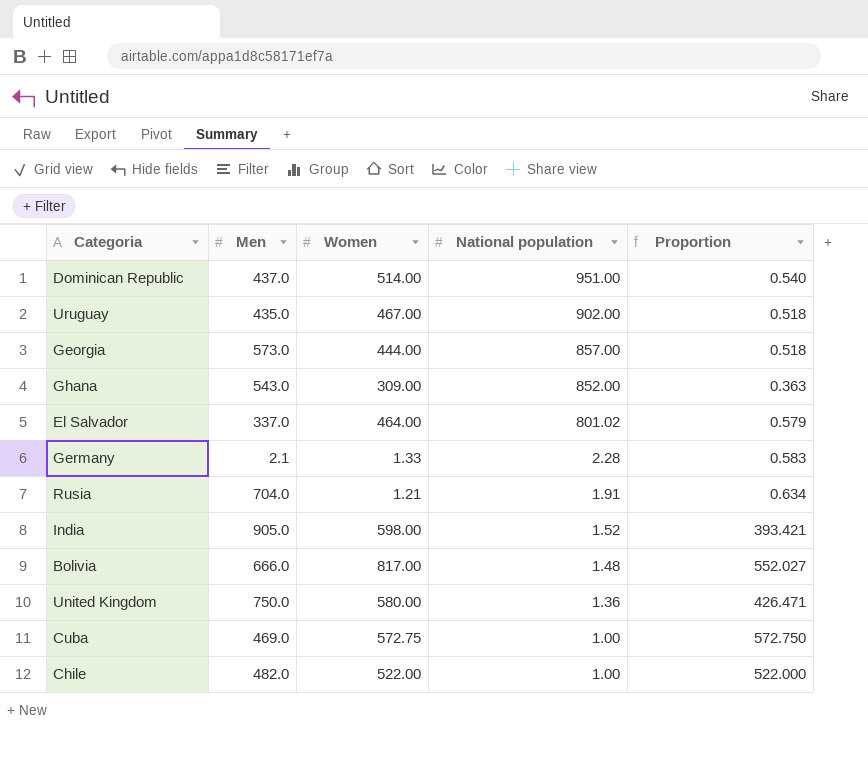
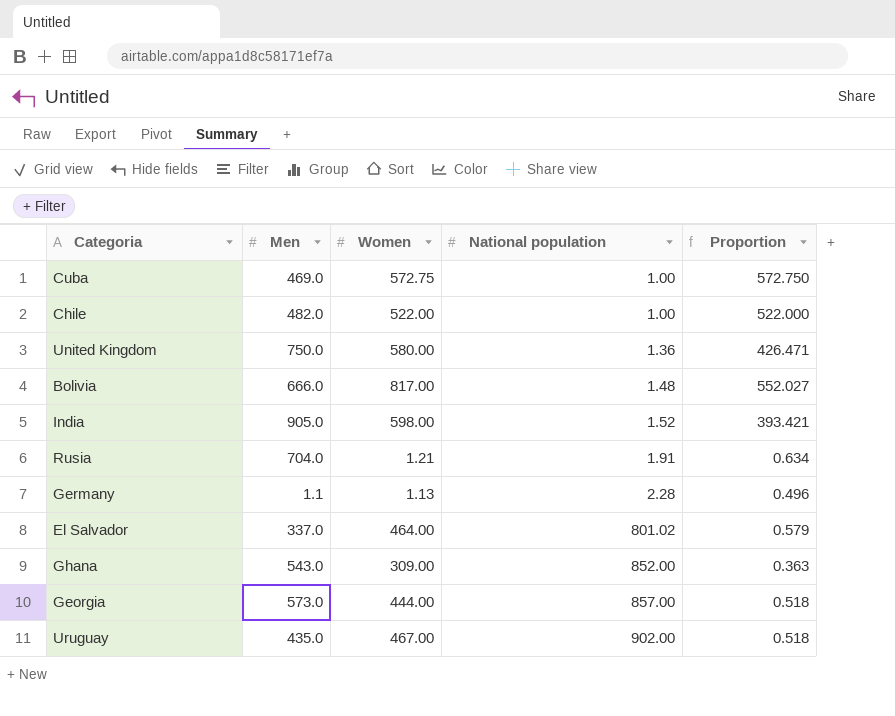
row order: National population descending -> National population ascending
row Dominican Republic: 437.0 | 514.00 | 951.00 | 0.540 -> none
Germany | Men: 2.1 -> 1.1
Germany | Women: 1.33 -> 1.13
Germany | Proportion: 0.583 -> 0.496

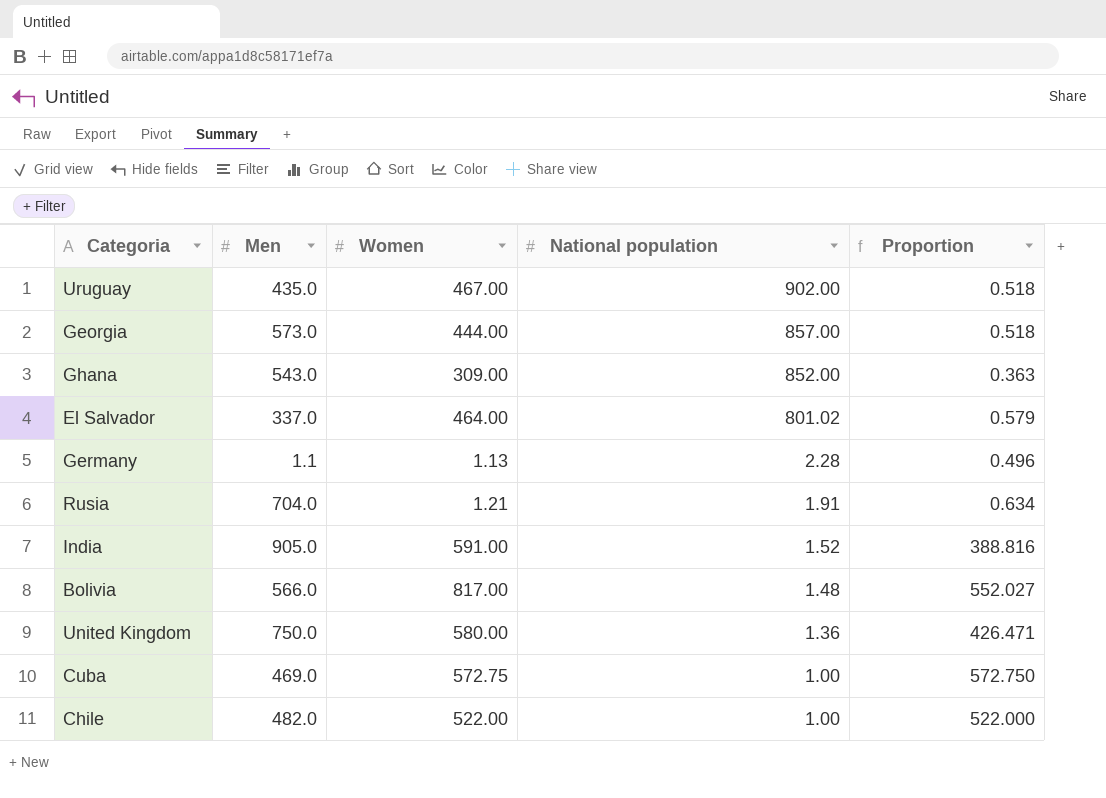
row order: National population ascending -> National population descending
India | Women: 598.00 -> 591.00
India | Proportion: 393.421 -> 388.816
Bolivia | Men: 666.0 -> 566.0

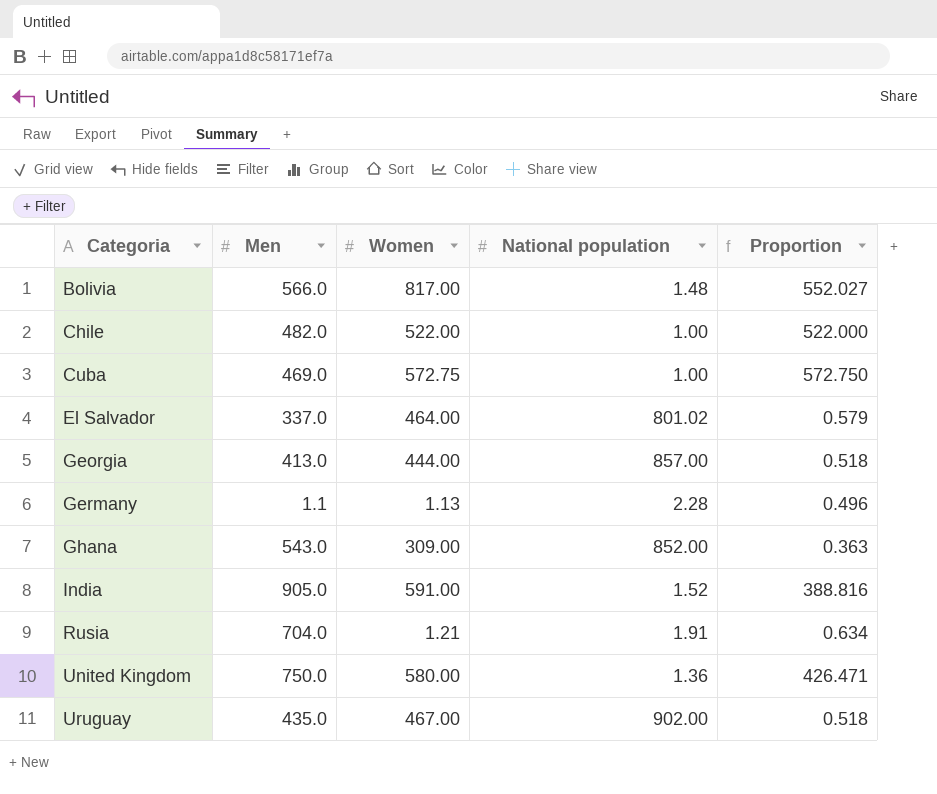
row order: National population descending -> Categoria ascending
Georgia | Men: 573.0 -> 413.0

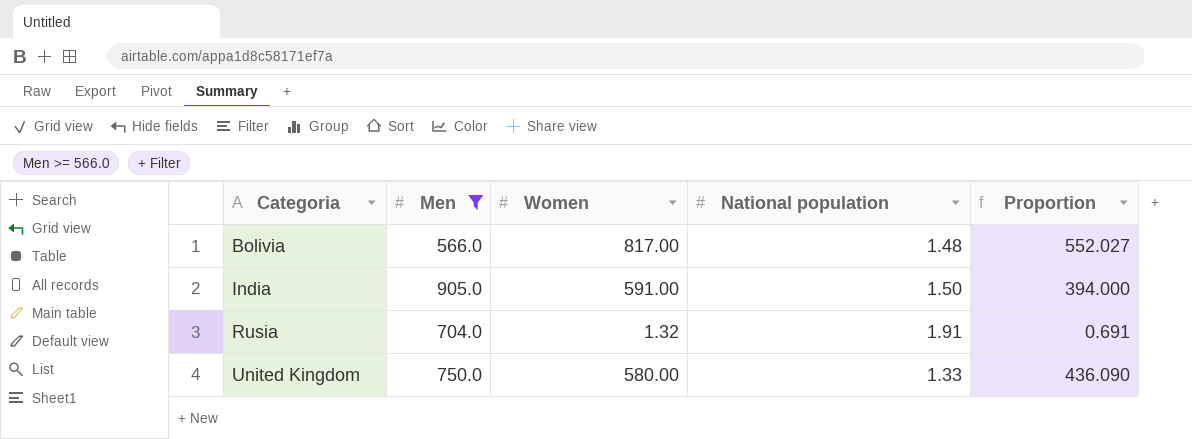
filter: none -> Men >= 566.0
India | National population: 1.52 -> 1.50
India | Proportion: 388.816 -> 394.000
Rusia | Women: 1.21 -> 1.32
Rusia | Proportion: 0.634 -> 0.691
United Kingdom | National population: 1.36 -> 1.33
United Kingdom | Proportion: 426.471 -> 436.090

